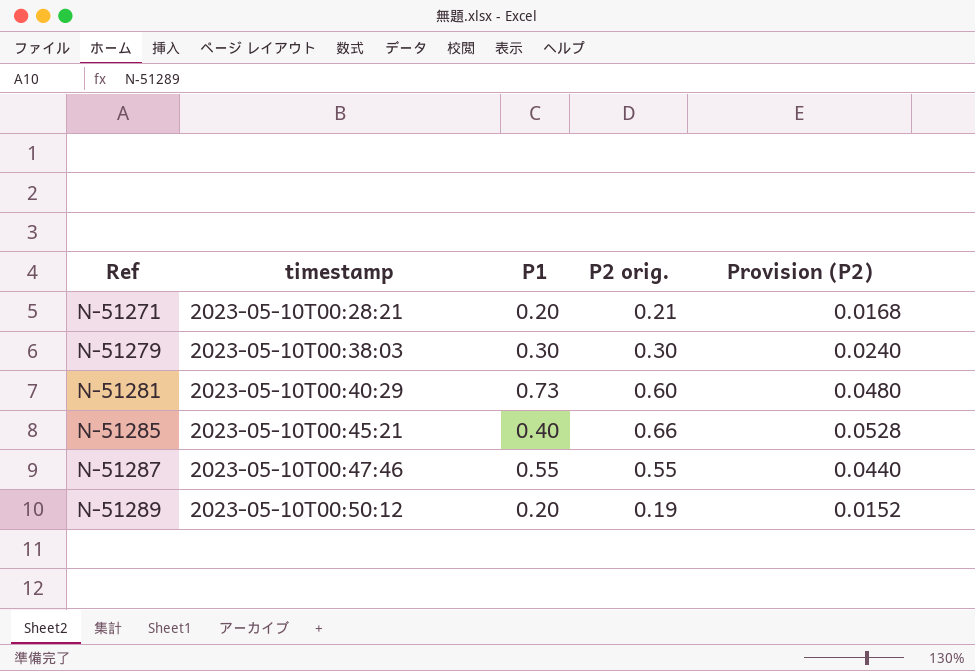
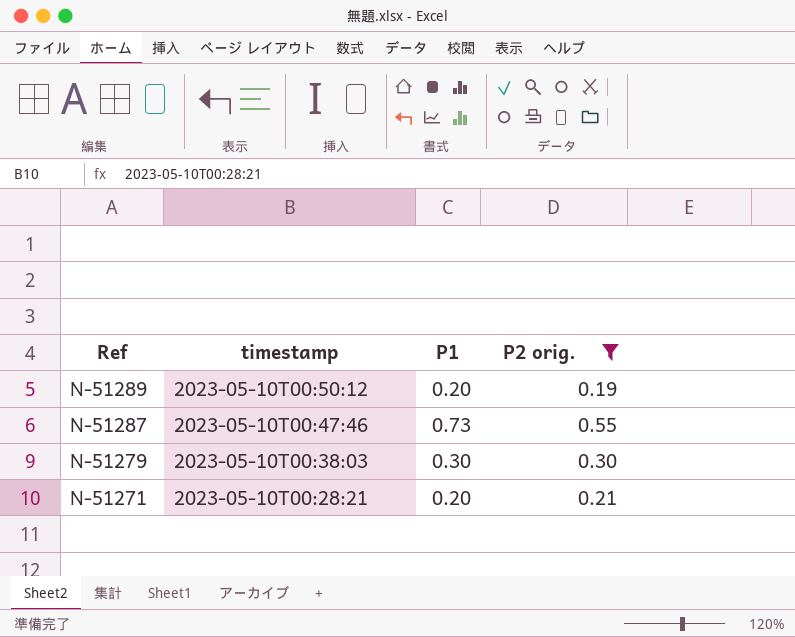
filter: none -> P2 orig. <= 0.55
row order: Ref ascending -> Ref descending
column Provision (P2) | formula: [P2 orig.] * 0.08 -> none
N-51287 | P1: 0.55 -> 0.73

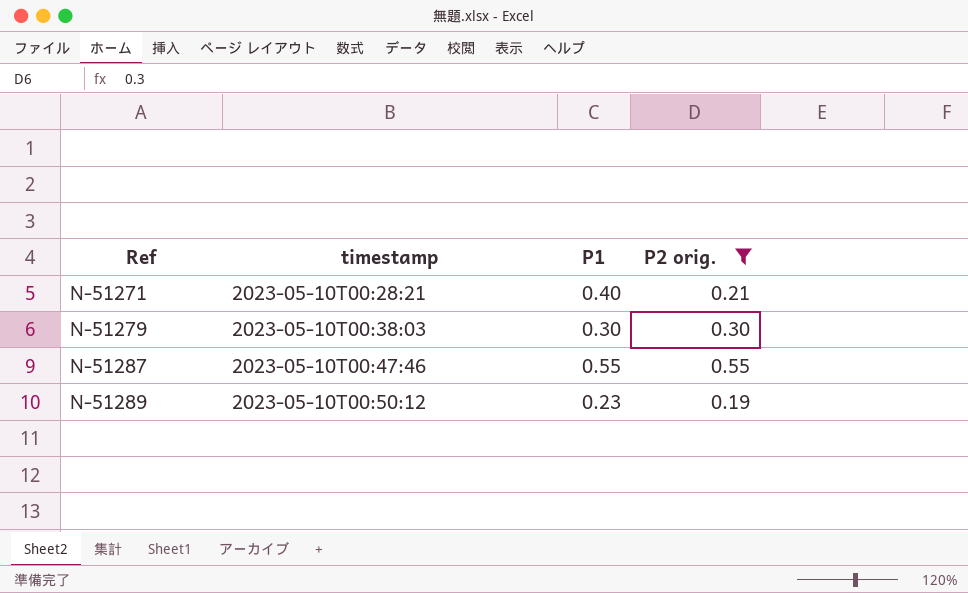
row order: Ref descending -> Ref ascending
N-51271 | P1: 0.20 -> 0.40
N-51287 | P1: 0.73 -> 0.55
N-51289 | P1: 0.20 -> 0.23

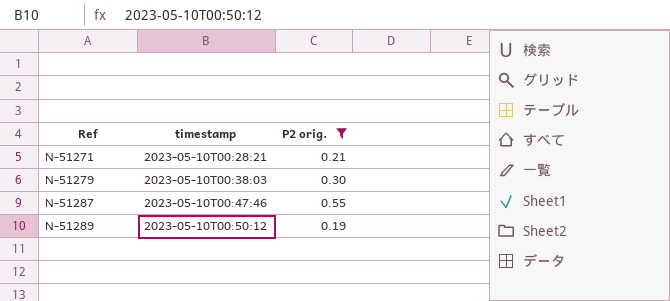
column P1 | position: 3 -> none

